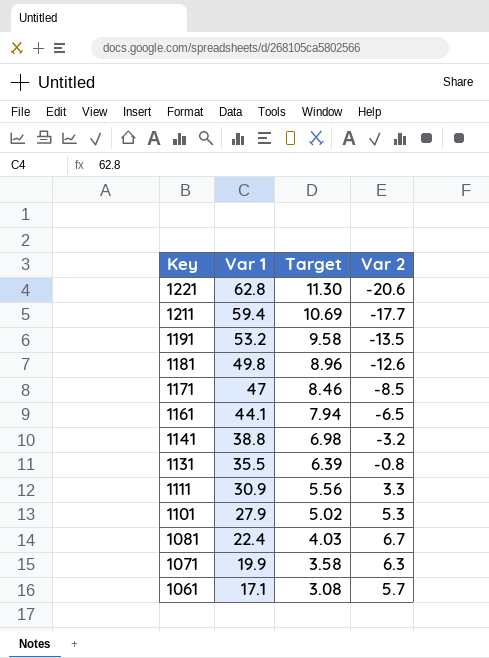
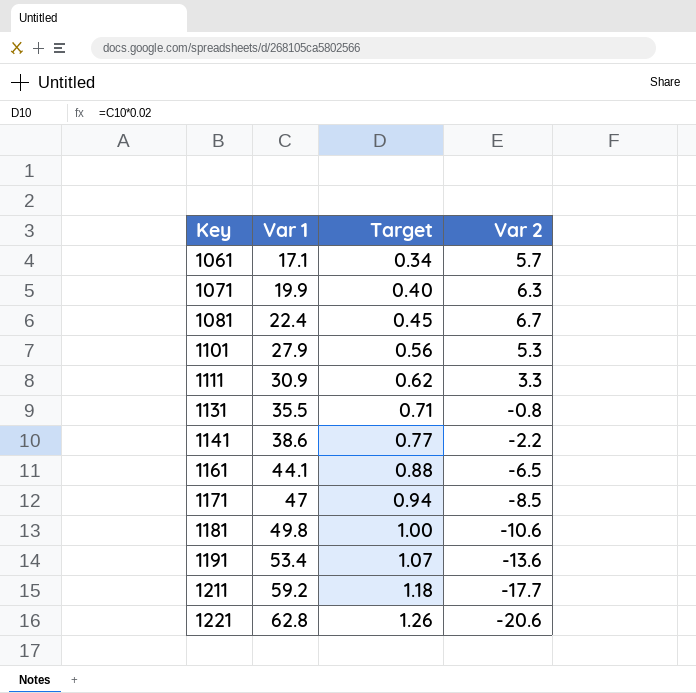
row order: Key descending -> Key ascending
column Target | formula: [Var 1] * 0.18 -> [Var 1] * 0.02
1141 | Var 1: 38.8 -> 38.6
1141 | Var 2: -3.2 -> -2.2
1181 | Var 2: -12.6 -> -10.6
1191 | Var 1: 53.2 -> 53.4
1191 | Var 2: -13.5 -> -13.6
1211 | Var 1: 59.4 -> 59.2

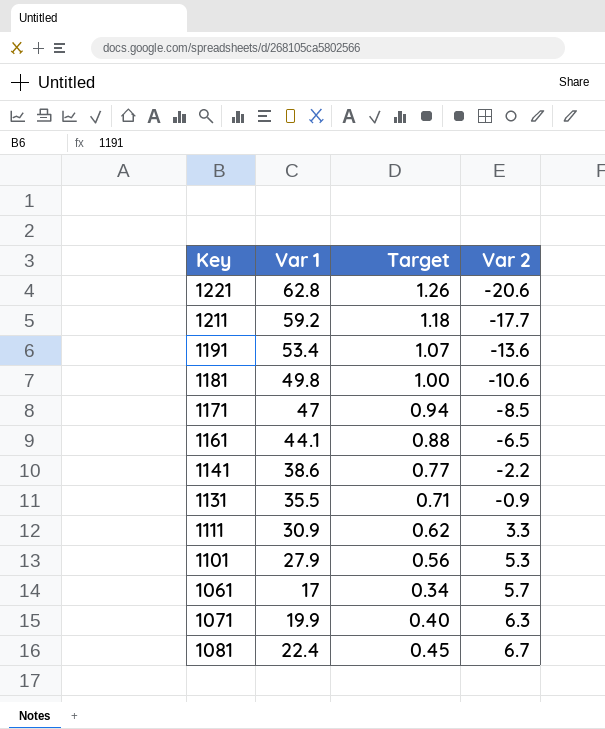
row order: Key ascending -> Var 2 ascending
1131 | Var 2: -0.8 -> -0.9
1061 | Var 1: 17.1 -> 17

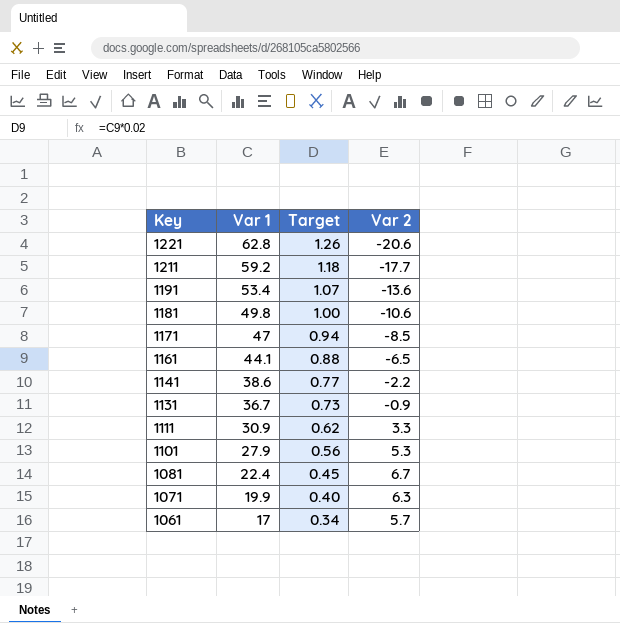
row order: Var 2 ascending -> Key descending
1131 | Var 1: 35.5 -> 36.7
1131 | Target: 0.71 -> 0.73

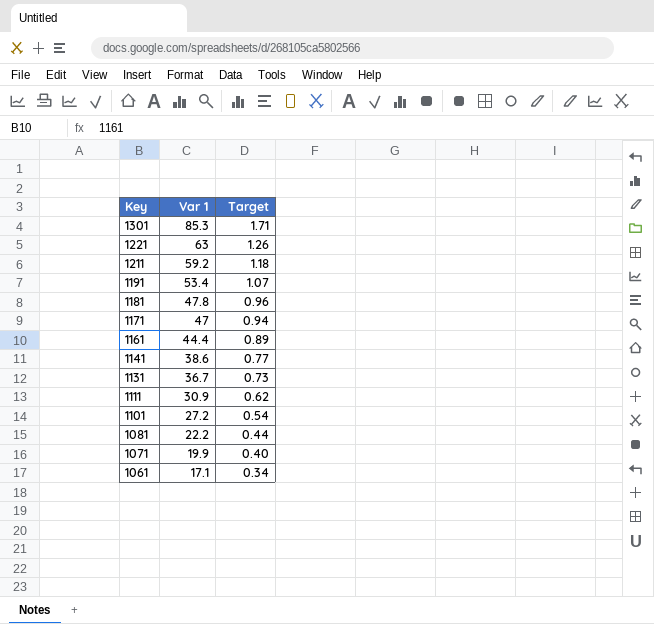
column Var 2 | position: 4 -> none
row 1301: none -> 85.3 | 1.71
1221 | Var 1: 62.8 -> 63
1181 | Var 1: 49.8 -> 47.8
1181 | Target: 1.00 -> 0.96
1161 | Var 1: 44.1 -> 44.4
1161 | Target: 0.88 -> 0.89
1101 | Var 1: 27.9 -> 27.2
1101 | Target: 0.56 -> 0.54
1081 | Var 1: 22.4 -> 22.2
1081 | Target: 0.45 -> 0.44
1061 | Var 1: 17 -> 17.1

